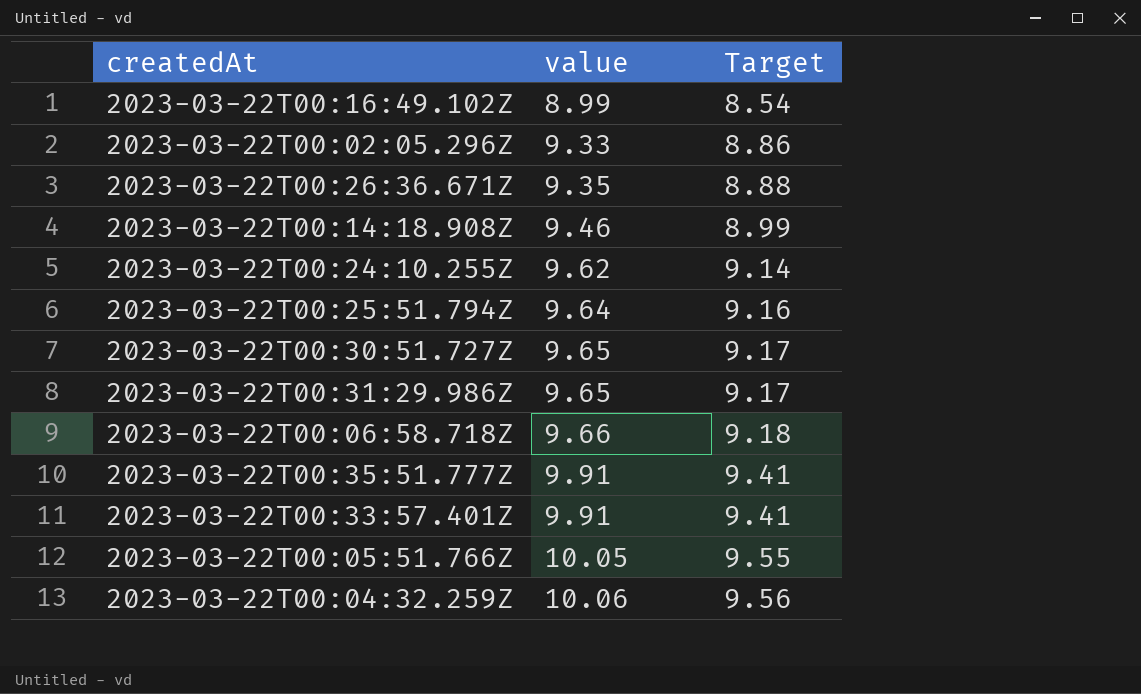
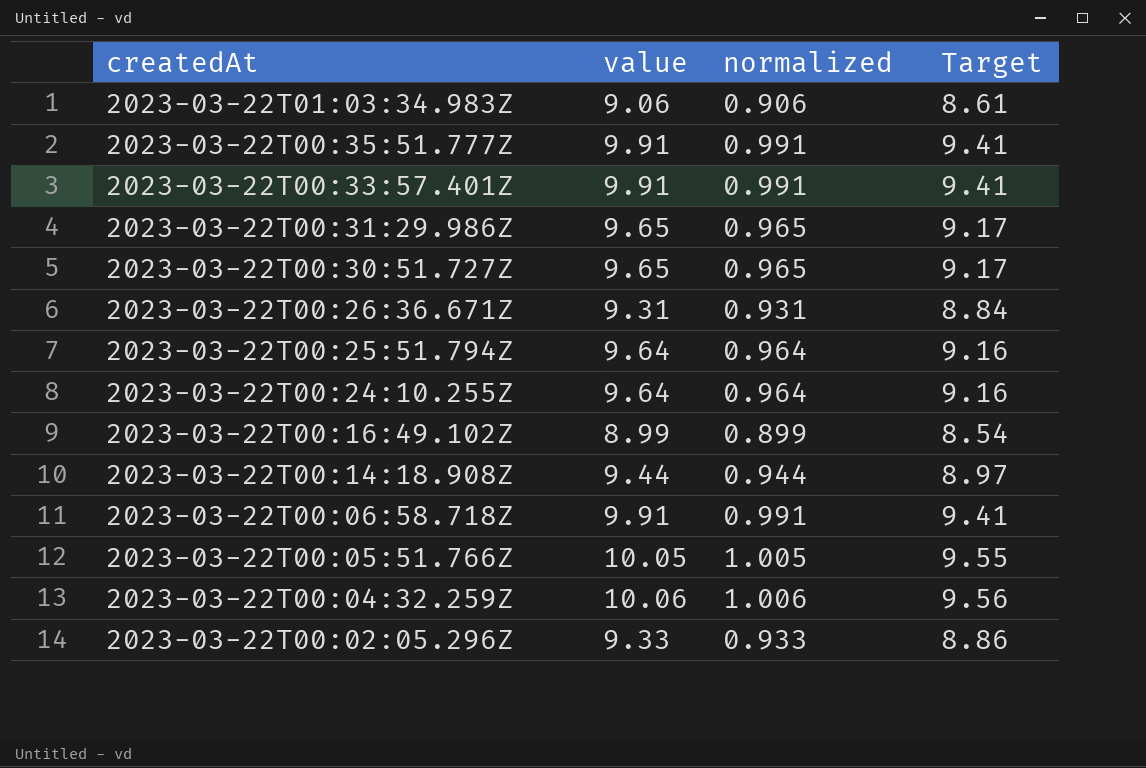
row order: value ascending -> createdAt descending
column normalized | formula: none -> [value] * 0.1
row 2023-03-22T01:03:34.983Z: none -> 9.06 | 0.906 | 8.61
2023-03-22T00:26:36.671Z | value: 9.35 -> 9.31
2023-03-22T00:26:36.671Z | Target: 8.88 -> 8.84
2023-03-22T00:24:10.255Z | value: 9.62 -> 9.64
2023-03-22T00:24:10.255Z | Target: 9.14 -> 9.16
2023-03-22T00:14:18.908Z | value: 9.46 -> 9.44
2023-03-22T00:14:18.908Z | Target: 8.99 -> 8.97
2023-03-22T00:06:58.718Z | value: 9.66 -> 9.91
2023-03-22T00:06:58.718Z | Target: 9.18 -> 9.41

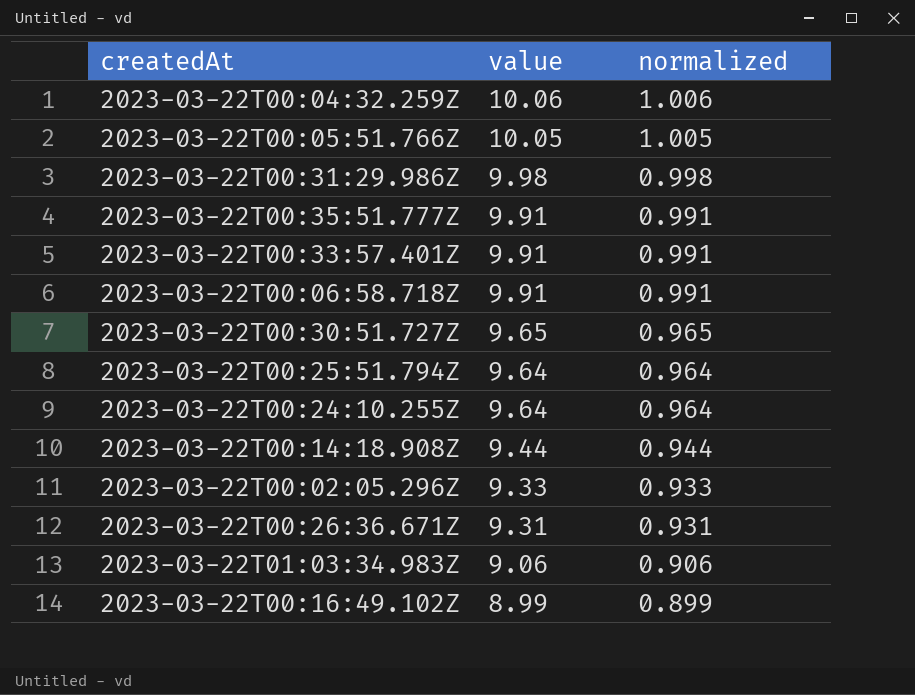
row order: createdAt descending -> value descending
column Target | formula: [value] * 0.95 -> none
2023-03-22T00:31:29.986Z | value: 9.65 -> 9.98
2023-03-22T00:31:29.986Z | normalized: 0.965 -> 0.998

